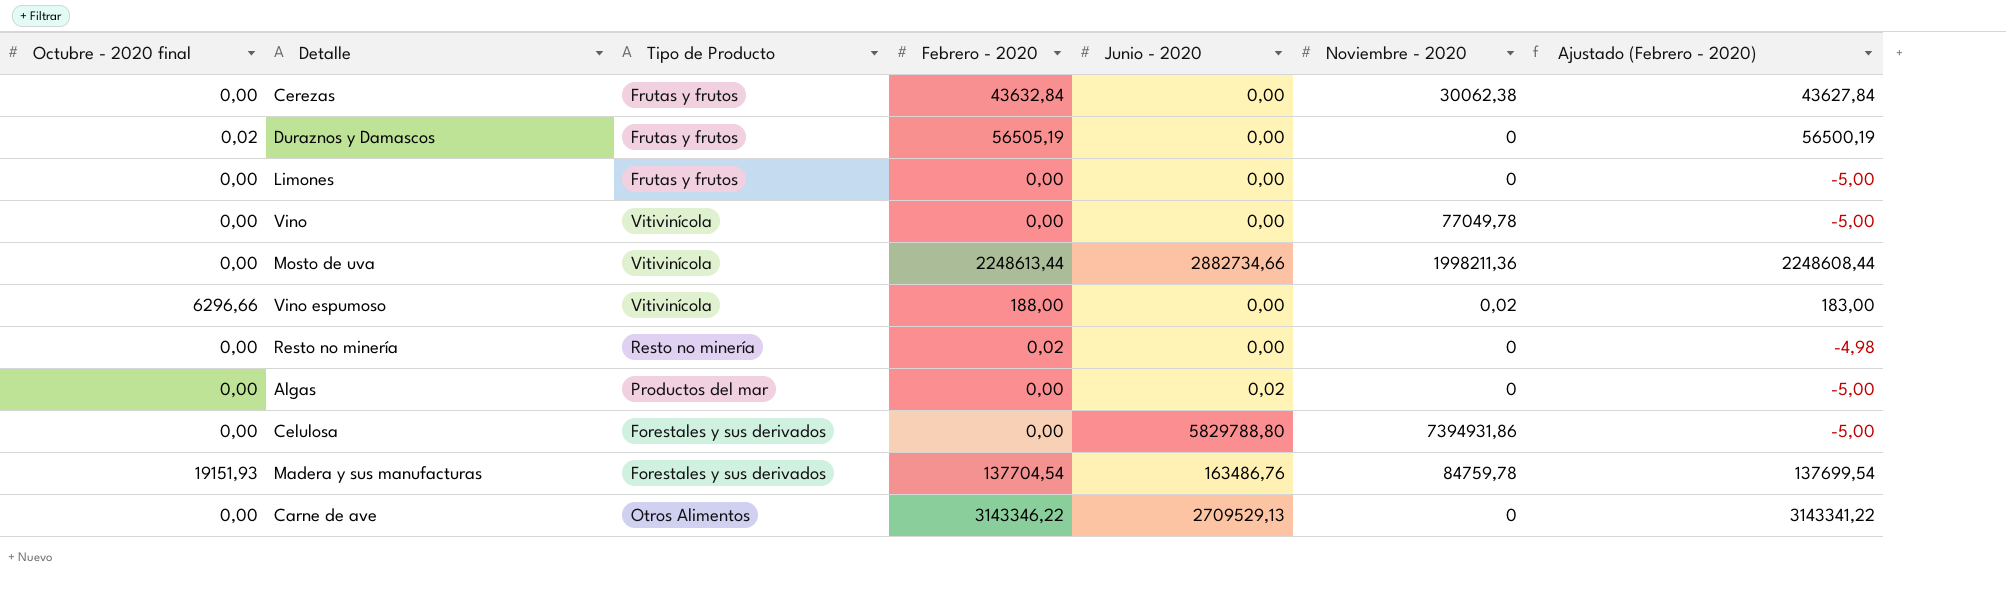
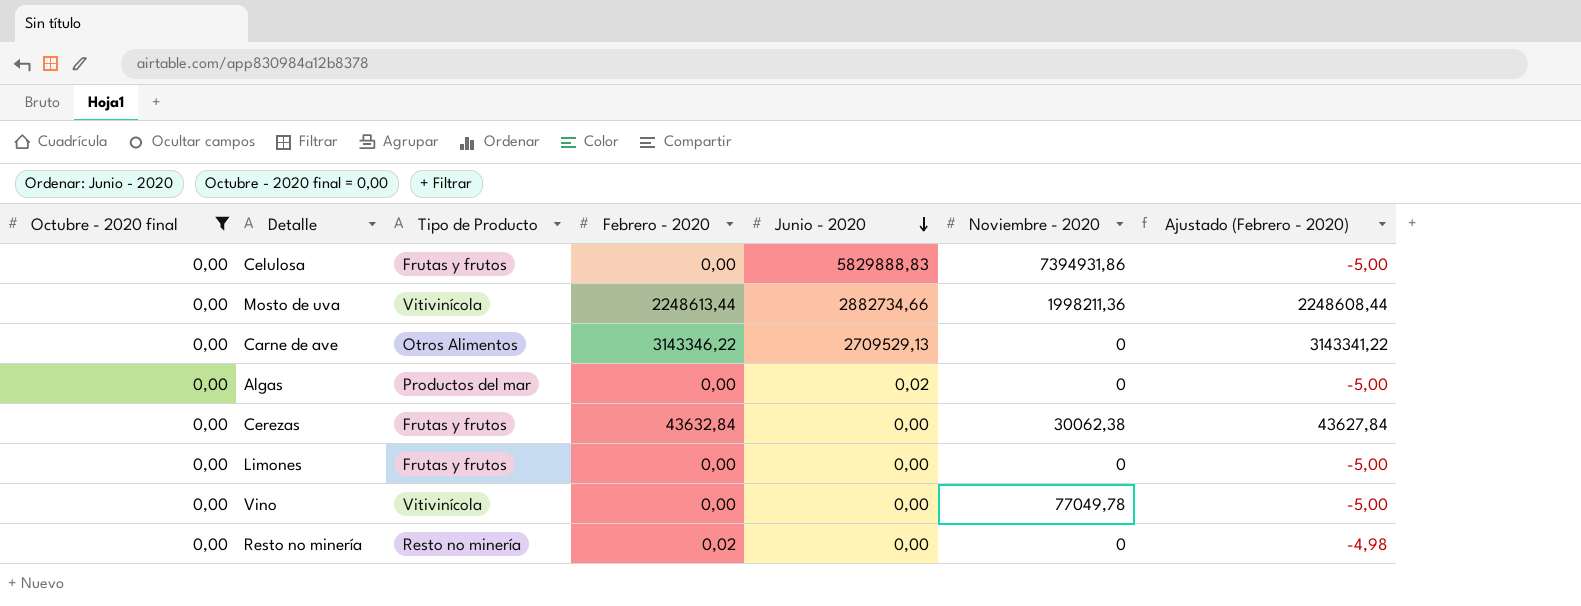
filter: none -> Octubre - 2020 final = 0,00
row order: none -> Junio - 2020 descending
Celulosa | Tipo de Producto: Forestales y sus derivados -> Frutas y frutos
Celulosa | Junio - 2020: 5829788,80 -> 5829888,83

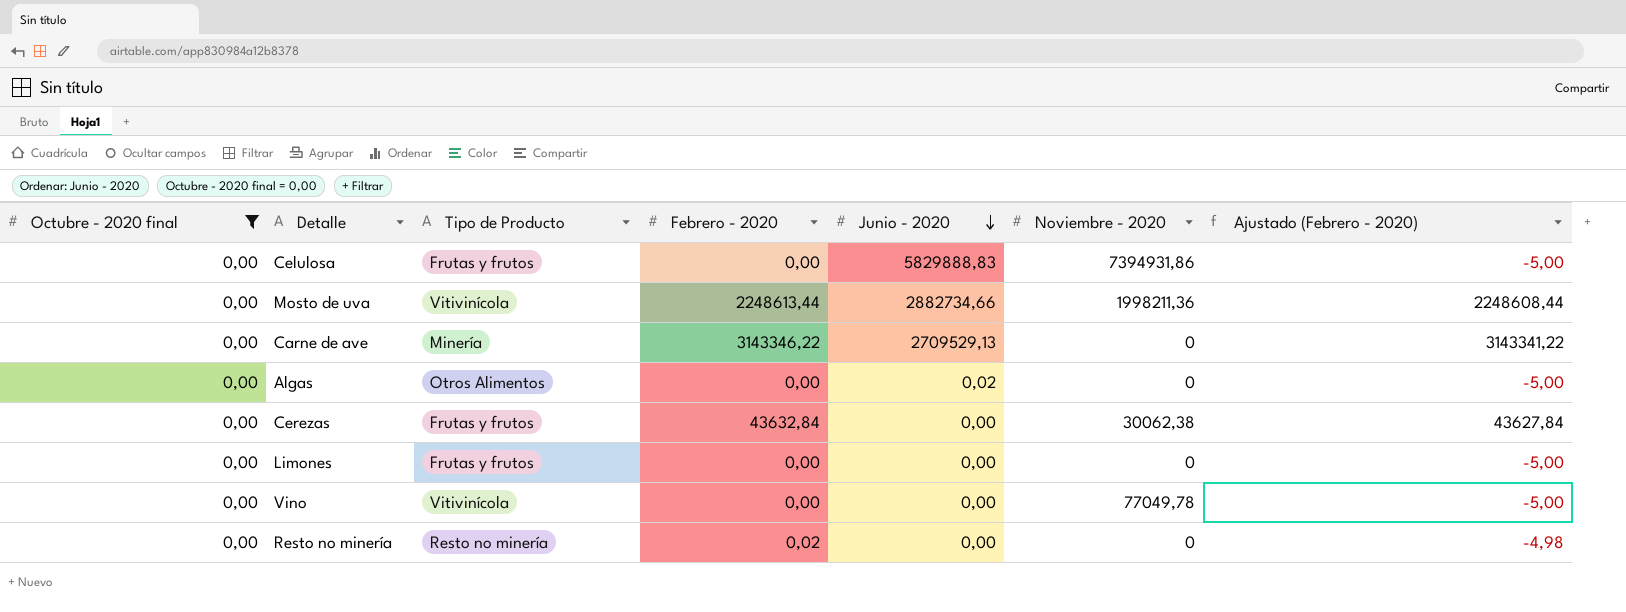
Carne de ave | Tipo de Producto: Otros Alimentos -> Minería
Algas | Tipo de Producto: Productos del mar -> Otros Alimentos

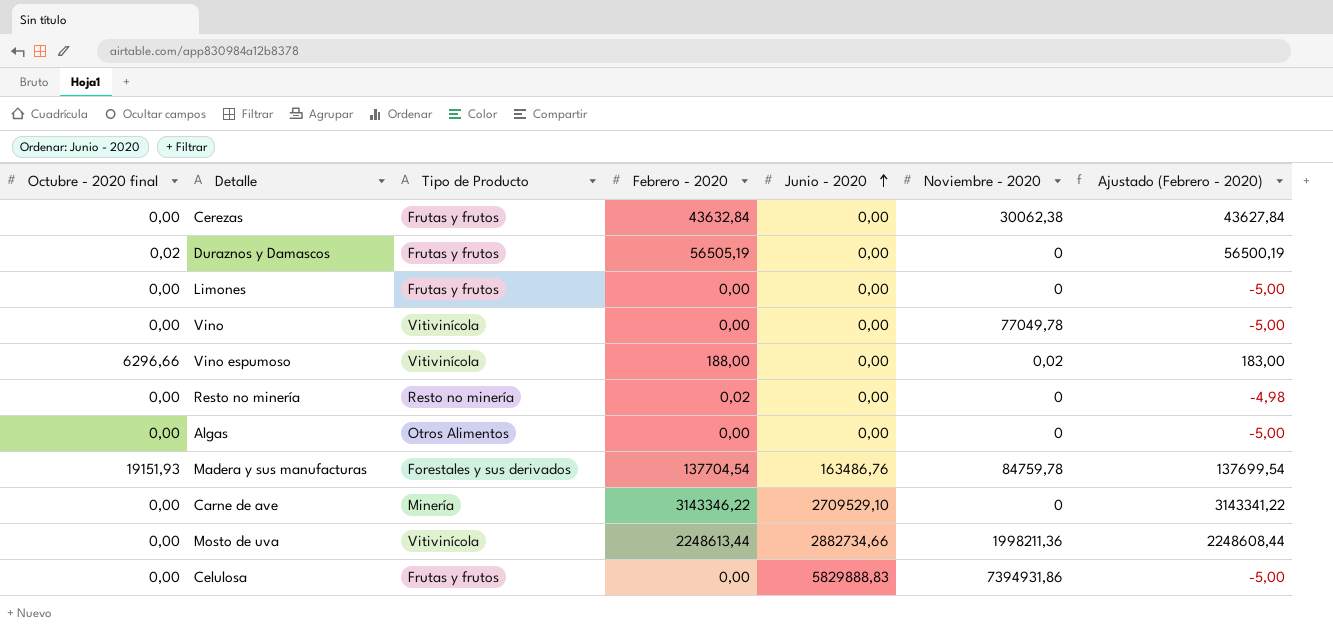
filter: Octubre - 2020 final = 0,00 -> none
row order: Junio - 2020 descending -> Junio - 2020 ascending
Algas | Junio - 2020: 0,02 -> 0,00
Carne de ave | Junio - 2020: 2709529,13 -> 2709529,10

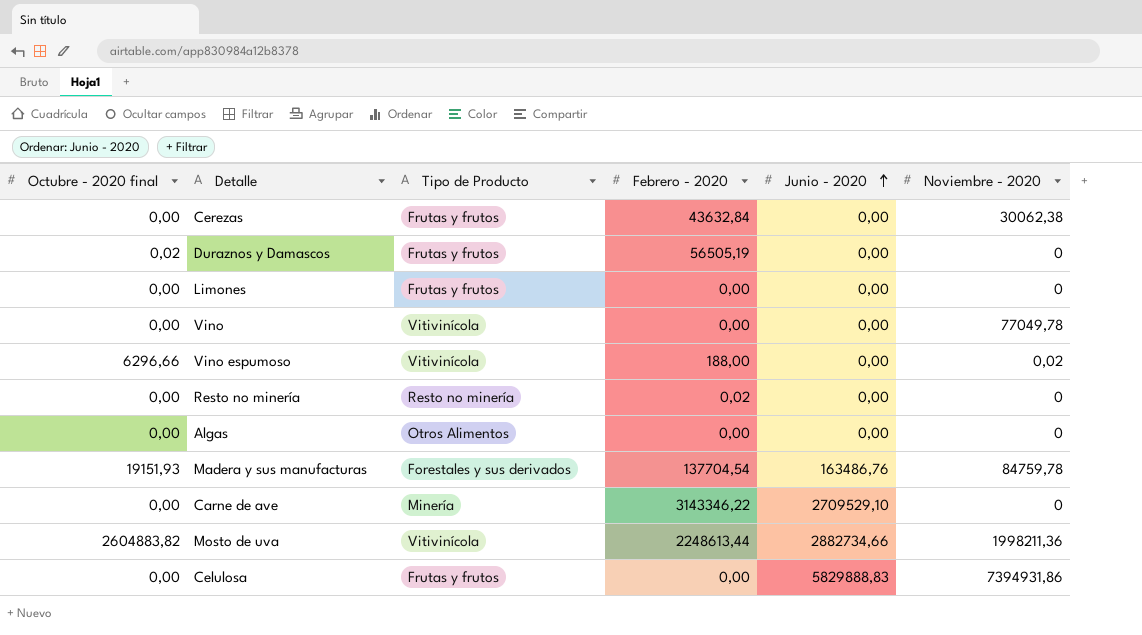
column Ajustado (Febrero - 2020) | formula: [Febrero - 2020] - 5 -> none
Mosto de uva | Octubre - 2020 final: 0,00 -> 2604883,82

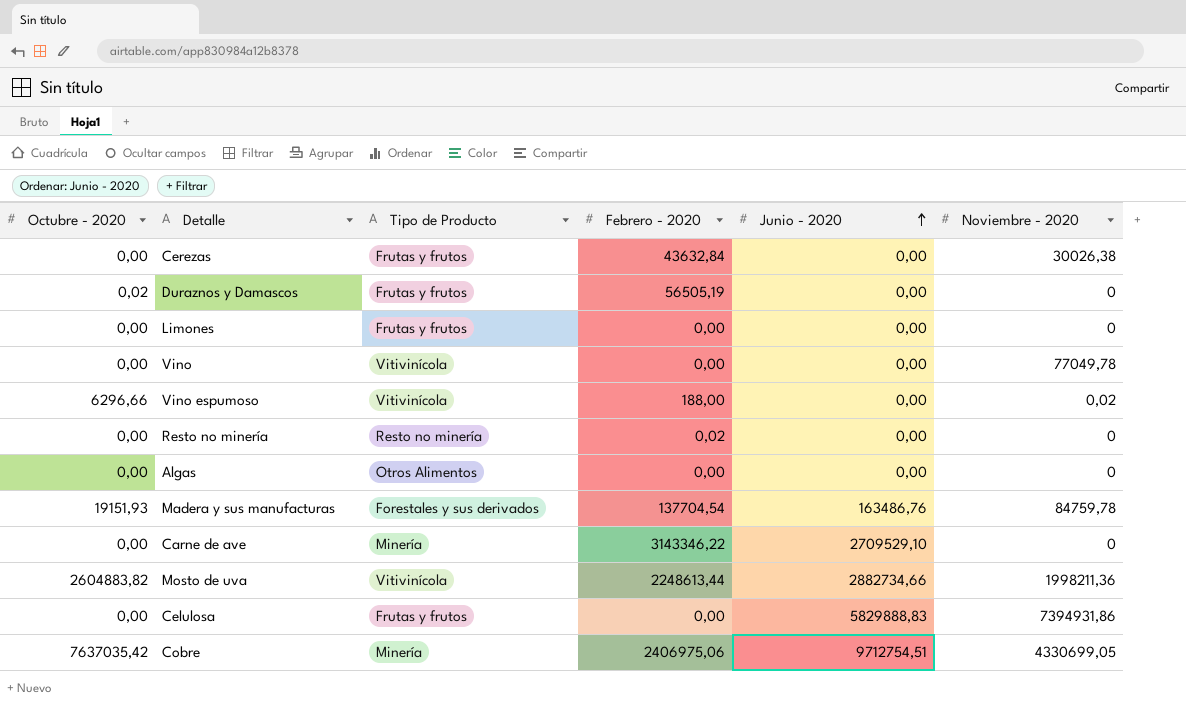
column name: Octubre - 2020 final -> Octubre - 2020
Cerezas | Noviembre - 2020: 30062,38 -> 30026,38
row Cobre: none -> 7637035,42 | Minería | 2406975,06 | 9712754,51 | 4330699,05

